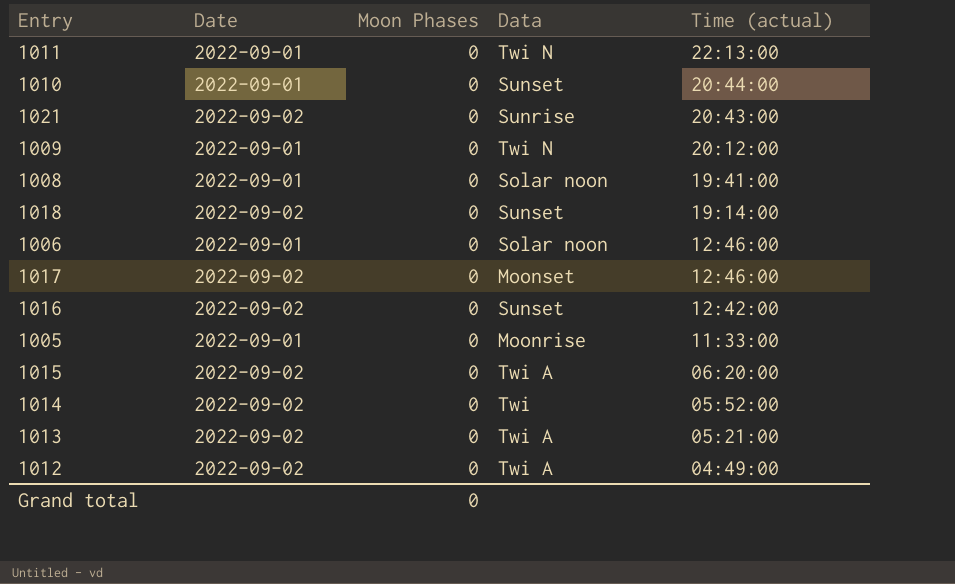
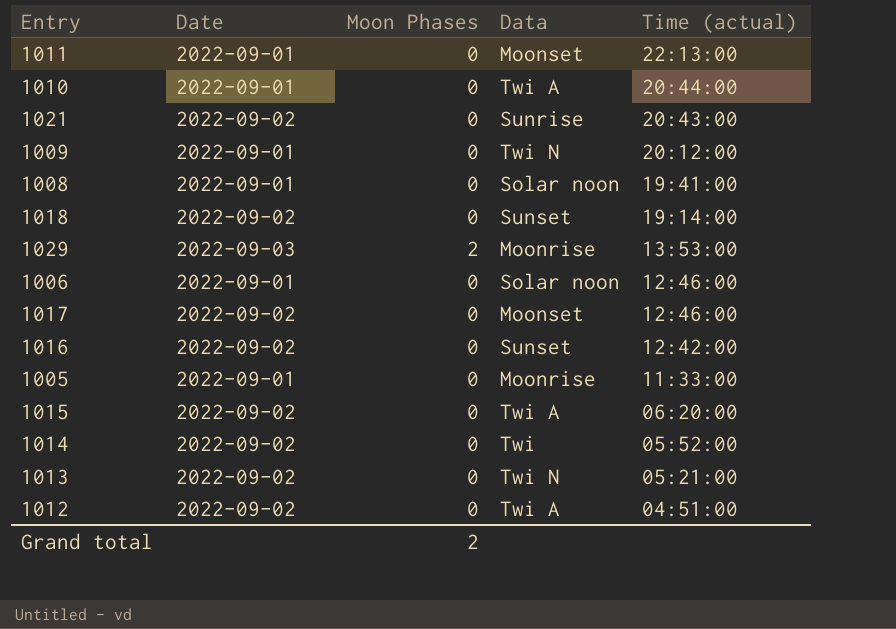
1011 | Data: Twi N -> Moonset
1010 | Data: Sunset -> Twi A
row 1029: none -> 2022-09-03 | 2 | Moonrise | 13:53:00
1013 | Data: Twi A -> Twi N
1012 | Time (actual): 04:49:00 -> 04:51:00
Grand total | Moon Phases: 0 -> 2

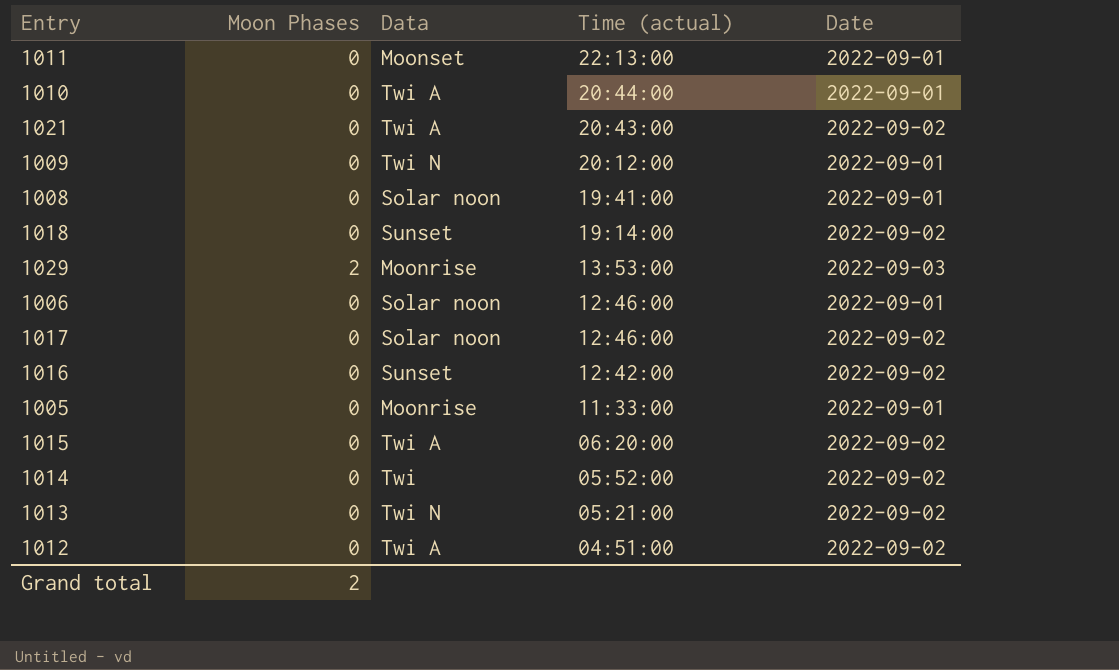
column Date | position: 2 -> 5
1021 | Data: Sunrise -> Twi A
1017 | Data: Moonset -> Solar noon

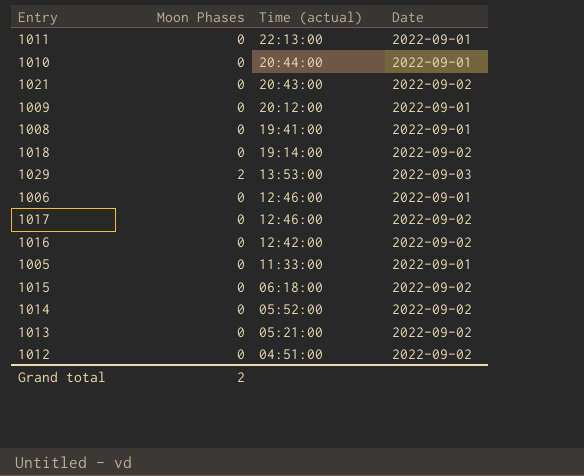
column Data | position: 3 -> none
1015 | Time (actual): 06:20:00 -> 06:18:00

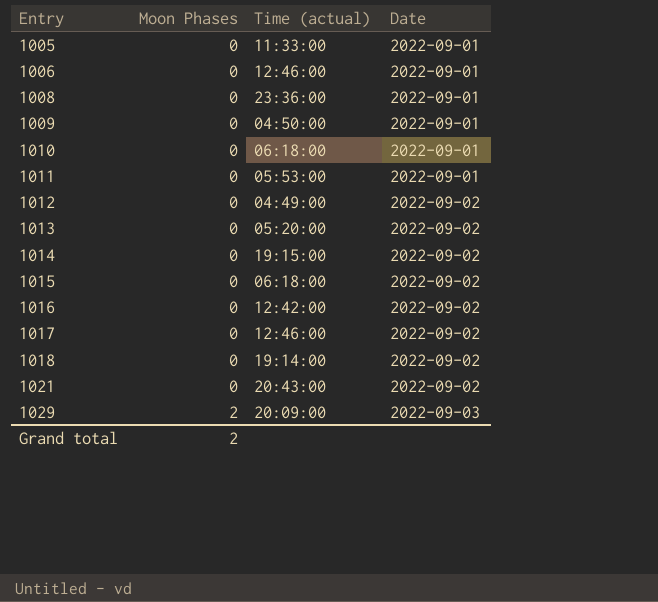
row order: Time (actual) descending -> Entry ascending
1008 | Time (actual): 19:41:00 -> 23:36:00
1009 | Time (actual): 20:12:00 -> 04:50:00
1010 | Time (actual): 20:44:00 -> 06:18:00
1011 | Time (actual): 22:13:00 -> 05:53:00
1012 | Time (actual): 04:51:00 -> 04:49:00
1013 | Time (actual): 05:21:00 -> 05:20:00
1014 | Time (actual): 05:52:00 -> 19:15:00
1029 | Time (actual): 13:53:00 -> 20:09:00

